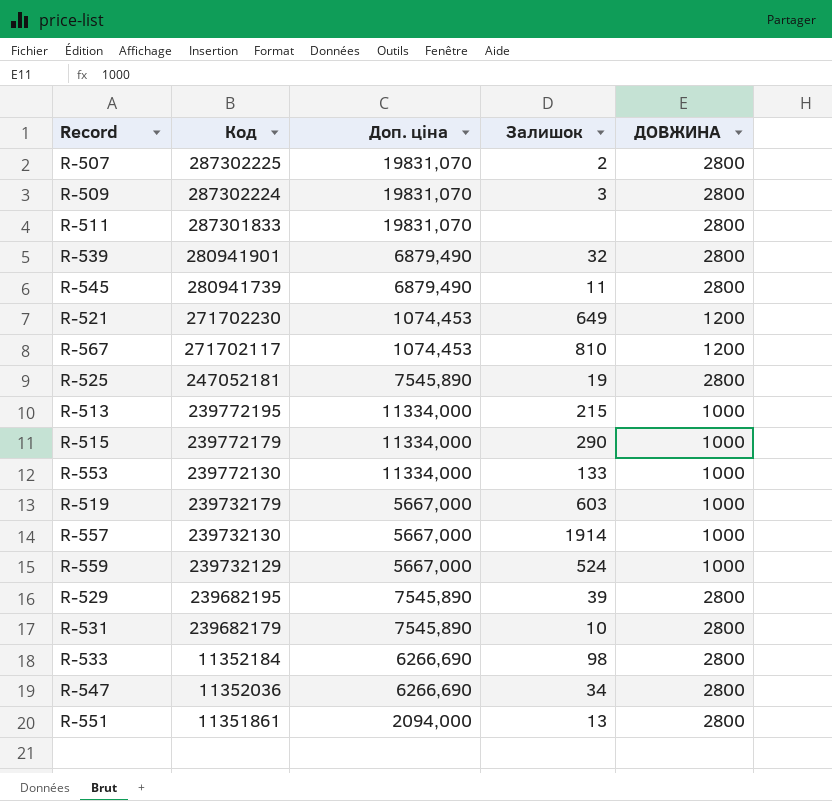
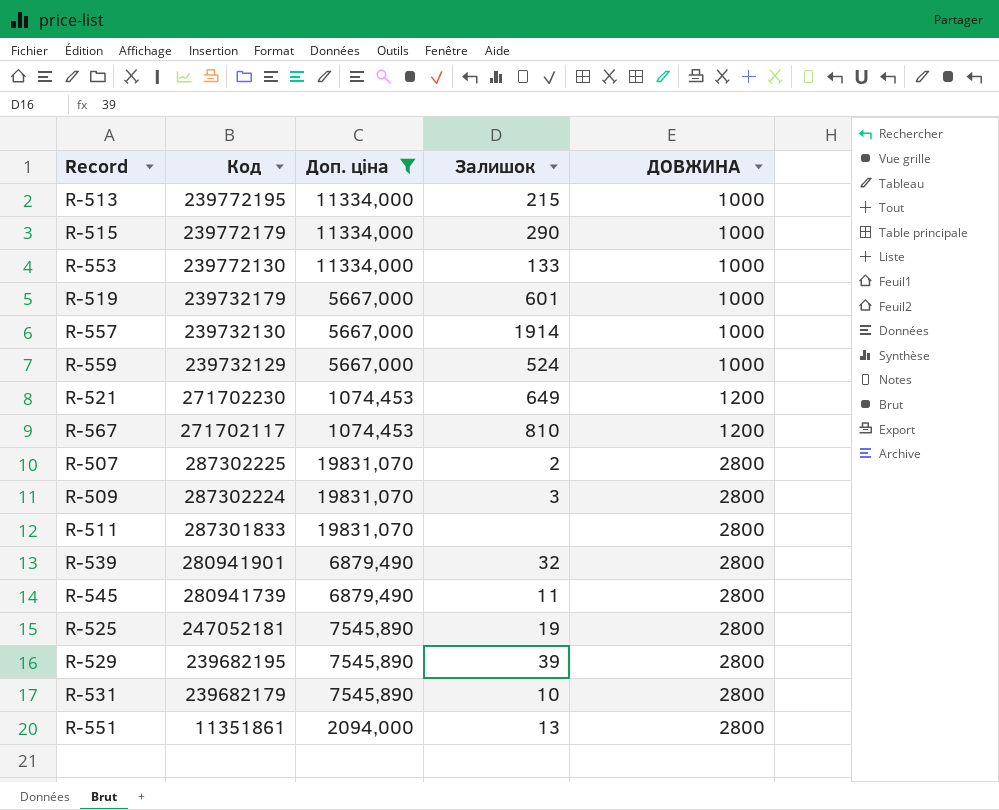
filter: none -> Доп. ціна != 6266,690
row order: Код descending -> ДОВЖИНА ascending
R-519 | Залишок: 603 -> 601

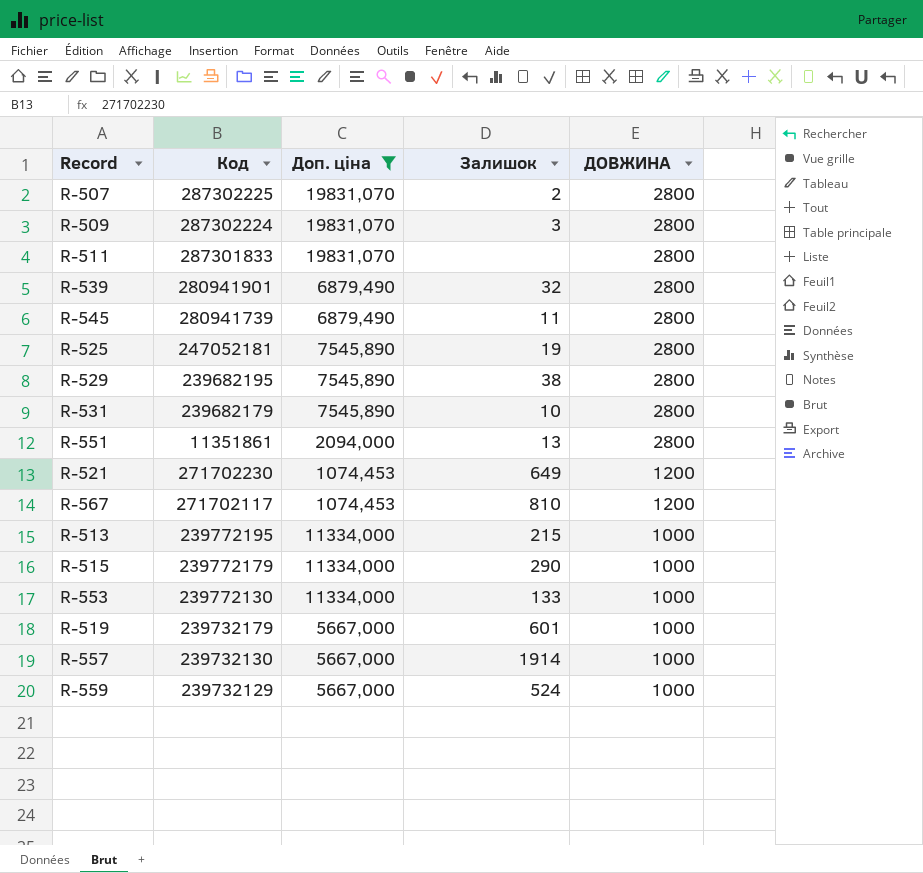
row order: ДОВЖИНА ascending -> ДОВЖИНА descending
R-529 | Залишок: 39 -> 38

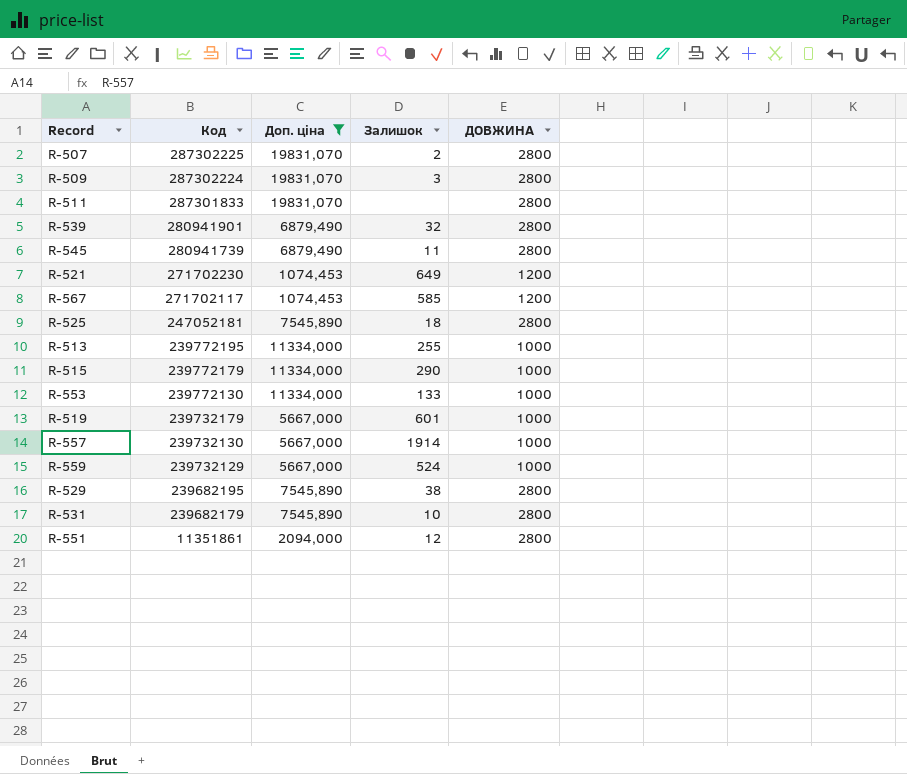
row order: ДОВЖИНА descending -> Код descending
R-567 | Залишок: 810 -> 585
R-525 | Залишок: 19 -> 18
R-513 | Залишок: 215 -> 255
R-551 | Залишок: 13 -> 12

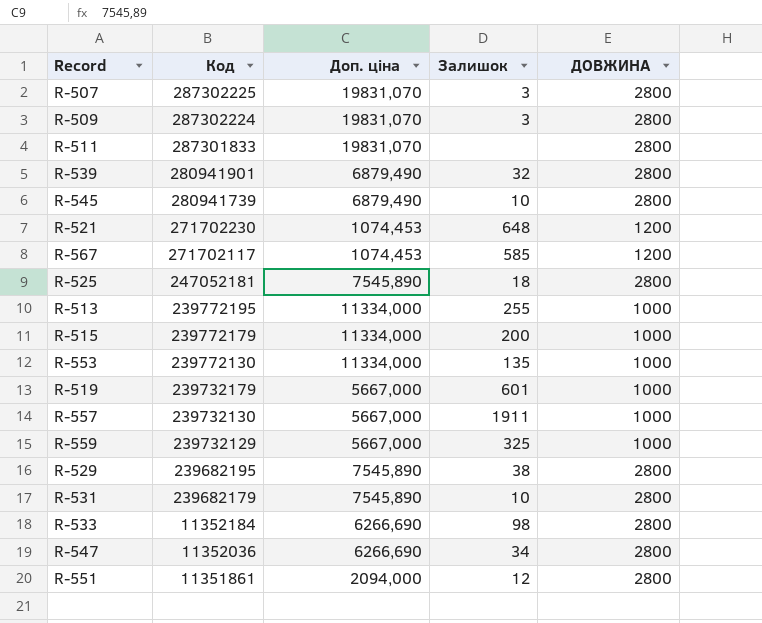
filter: Доп. ціна != 6266,690 -> none
R-507 | Залишок: 2 -> 3
R-545 | Залишок: 11 -> 10
R-521 | Залишок: 649 -> 648
R-515 | Залишок: 290 -> 200
R-553 | Залишок: 133 -> 135
R-557 | Залишок: 1914 -> 1911
R-559 | Залишок: 524 -> 325

